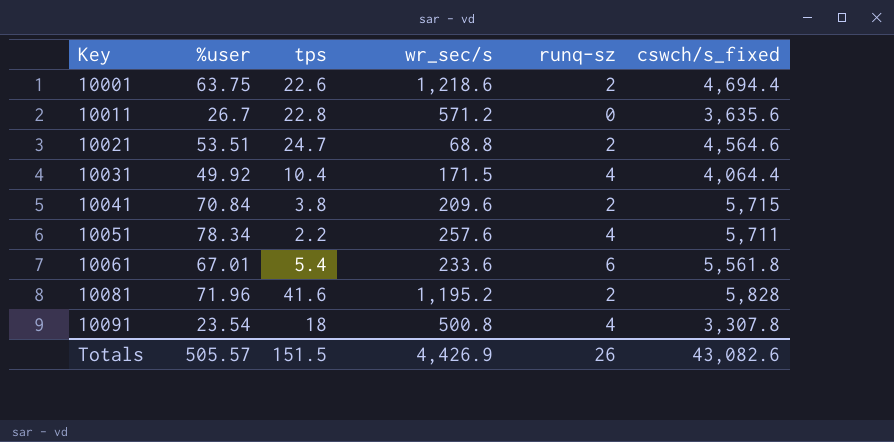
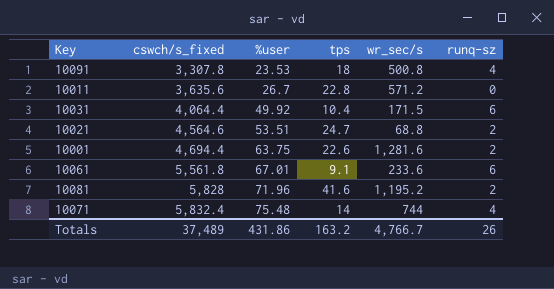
row order: Key ascending -> cswch/s_fixed ascending
column cswch/s_fixed | position: 6 -> 2
row 10041: 70.84 | 3.8 | 209.6 | 2 | 5,715 -> none
row 10051: 78.34 | 2.2 | 257.6 | 4 | 5,711 -> none
10091 | %user: 23.54 -> 23.53
10031 | runq-sz: 4 -> 6
10001 | wr_sec/s: 1,218.6 -> 1,281.6
10061 | tps: 5.4 -> 9.1
row 10071: none -> 5,832.4 | 75.48 | 14 | 744 | 4
Totals | cswch/s_fixed: 43,082.6 -> 37,489
Totals | %user: 505.57 -> 431.86
Totals | tps: 151.5 -> 163.2
Totals | wr_sec/s: 4,426.9 -> 4,766.7

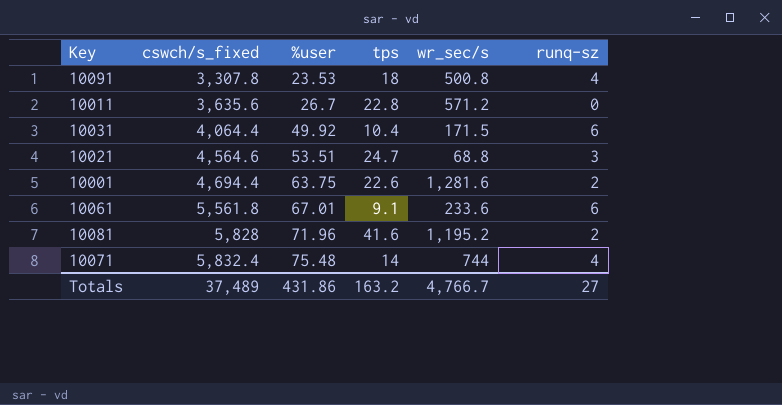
10021 | runq-sz: 2 -> 3
Totals | runq-sz: 26 -> 27

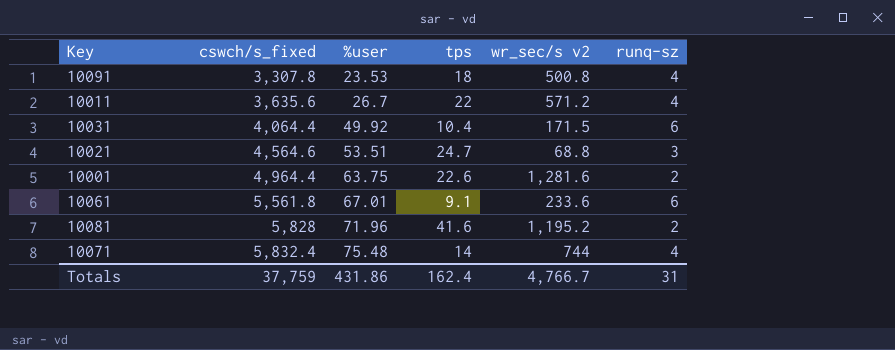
column name: wr_sec/s -> wr_sec/s v2
10011 | tps: 22.8 -> 22
10011 | runq-sz: 0 -> 4
10001 | cswch/s_fixed: 4,694.4 -> 4,964.4
Totals | cswch/s_fixed: 37,489 -> 37,759
Totals | tps: 163.2 -> 162.4
Totals | runq-sz: 27 -> 31

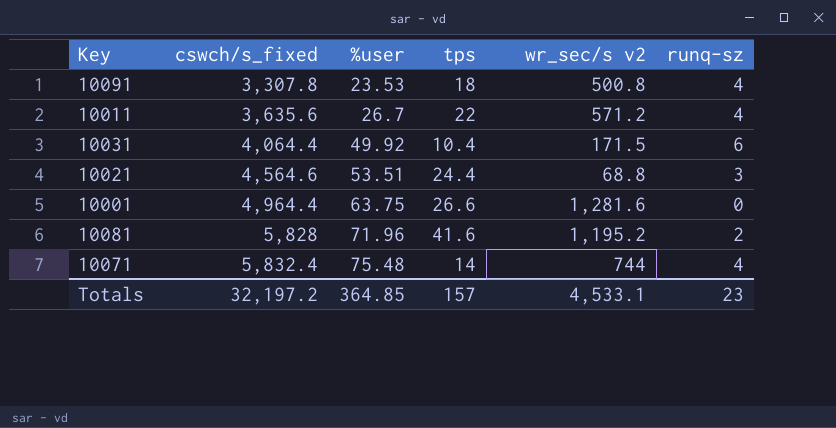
row 10061: 5,561.8 | 67.01 | 9.1 | 233.6 | 6 -> none
10021 | tps: 24.7 -> 24.4
10001 | tps: 22.6 -> 26.6
10001 | runq-sz: 2 -> 0
Totals | cswch/s_fixed: 37,759 -> 32,197.2
Totals | %user: 431.86 -> 364.85
Totals | tps: 162.4 -> 157
Totals | wr_sec/s v2: 4,766.7 -> 4,533.1
Totals | runq-sz: 31 -> 23

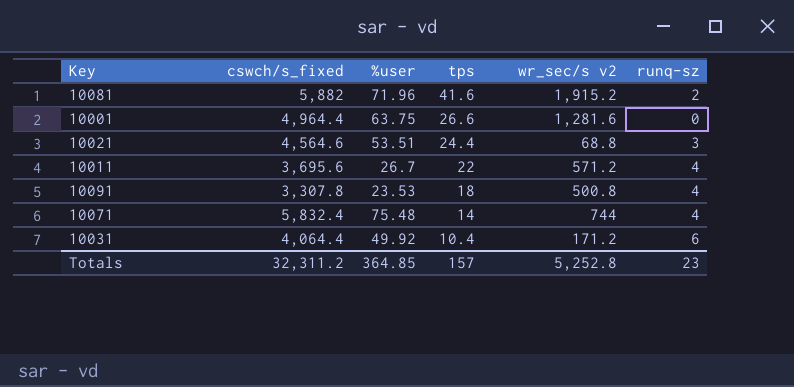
row order: cswch/s_fixed ascending -> tps descending
10081 | cswch/s_fixed: 5,828 -> 5,882
10081 | wr_sec/s v2: 1,195.2 -> 1,915.2
10011 | cswch/s_fixed: 3,635.6 -> 3,695.6
10031 | wr_sec/s v2: 171.5 -> 171.2
Totals | cswch/s_fixed: 32,197.2 -> 32,311.2
Totals | wr_sec/s v2: 4,533.1 -> 5,252.8

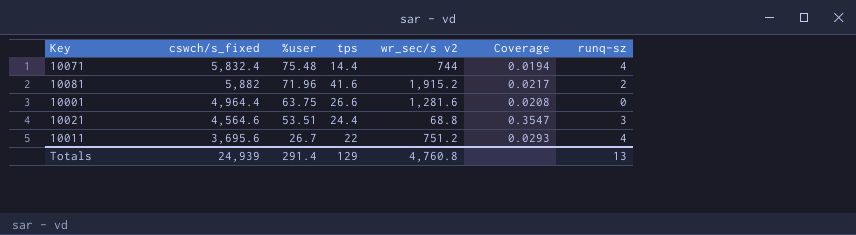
row order: tps descending -> %user descending
column Coverage | formula: none -> [tps] / [wr_sec/s v2]
row 10091: 3,307.8 | 23.53 | 18 | 500.8 | 4 -> none
row 10031: 4,064.4 | 49.92 | 10.4 | 171.2 | 6 -> none
10071 | tps: 14 -> 14.4
10011 | wr_sec/s v2: 571.2 -> 751.2
Totals | cswch/s_fixed: 32,311.2 -> 24,939
Totals | %user: 364.85 -> 291.4
Totals | tps: 157 -> 129
Totals | wr_sec/s v2: 5,252.8 -> 4,760.8
Totals | runq-sz: 23 -> 13

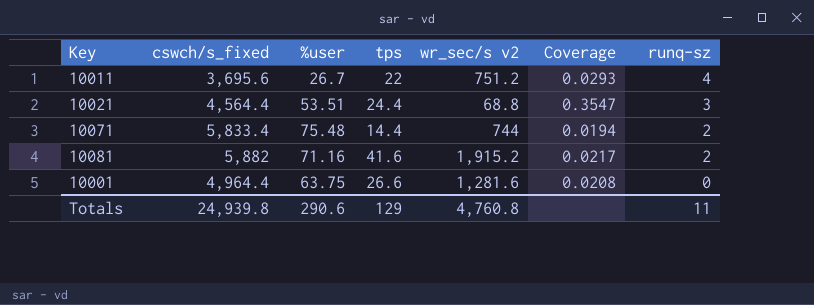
row order: %user descending -> runq-sz descending
10021 | cswch/s_fixed: 4,564.6 -> 4,564.4
10071 | cswch/s_fixed: 5,832.4 -> 5,833.4
10071 | runq-sz: 4 -> 2
10081 | %user: 71.96 -> 71.16
Totals | cswch/s_fixed: 24,939 -> 24,939.8
Totals | %user: 291.4 -> 290.6
Totals | runq-sz: 13 -> 11

